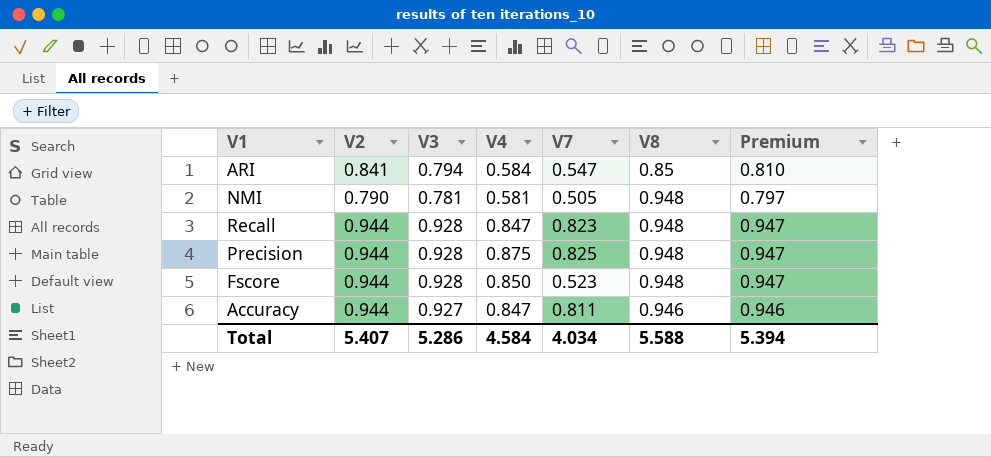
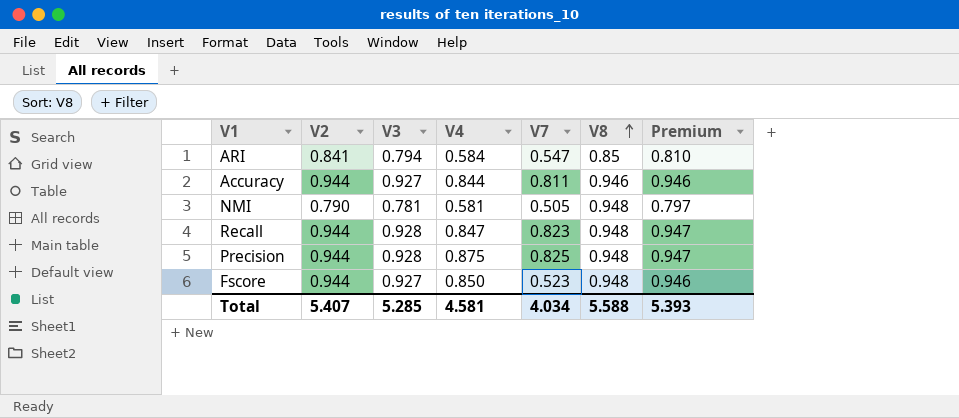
row order: none -> V8 ascending
Accuracy | V4: 0.847 -> 0.844
Fscore | V3: 0.928 -> 0.927
Fscore | Premium: 0.947 -> 0.946
Total | V3: 5.286 -> 5.285
Total | V4: 4.584 -> 4.581
Total | Premium: 5.394 -> 5.393

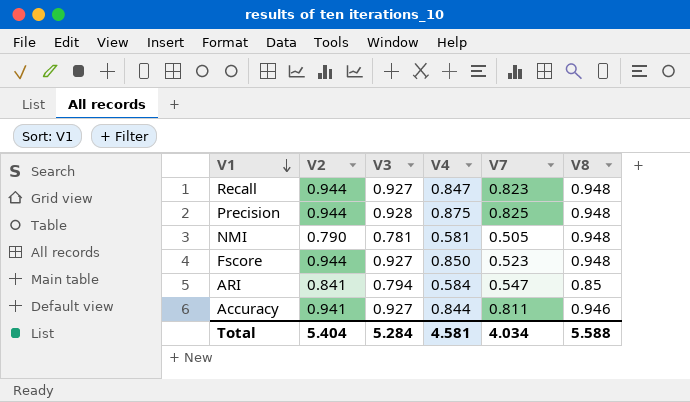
row order: V8 ascending -> V1 descending
column Premium | formula: [V3] * 1.02 -> none
Recall | V3: 0.928 -> 0.927
Accuracy | V2: 0.944 -> 0.941
Total | V2: 5.407 -> 5.404
Total | V3: 5.285 -> 5.284

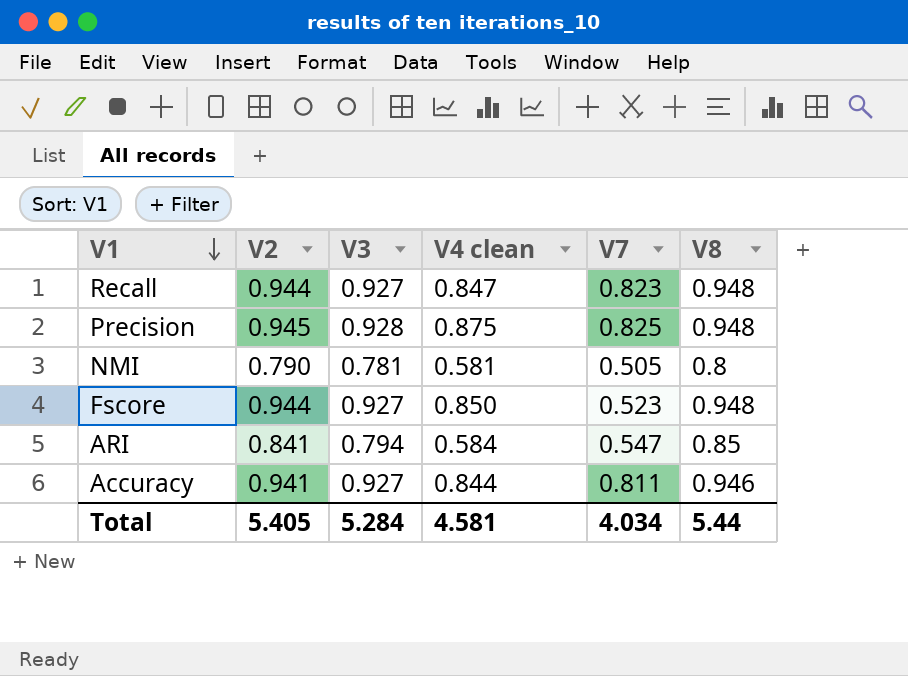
column name: V4 -> V4 clean
Precision | V2: 0.944 -> 0.945
NMI | V8: 0.948 -> 0.8
Total | V2: 5.404 -> 5.405
Total | V8: 5.588 -> 5.44

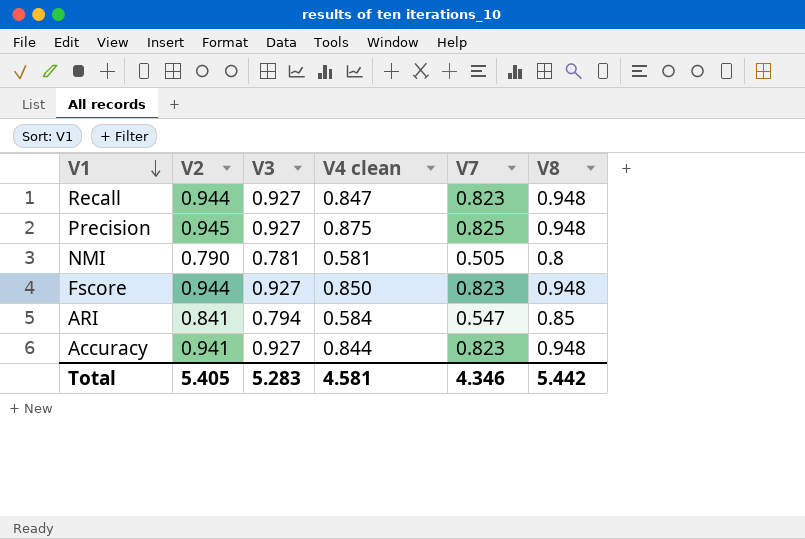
Precision | V3: 0.928 -> 0.927
Fscore | V7: 0.523 -> 0.823
Accuracy | V7: 0.811 -> 0.823
Accuracy | V8: 0.946 -> 0.948
Total | V3: 5.284 -> 5.283
Total | V7: 4.034 -> 4.346
Total | V8: 5.44 -> 5.442

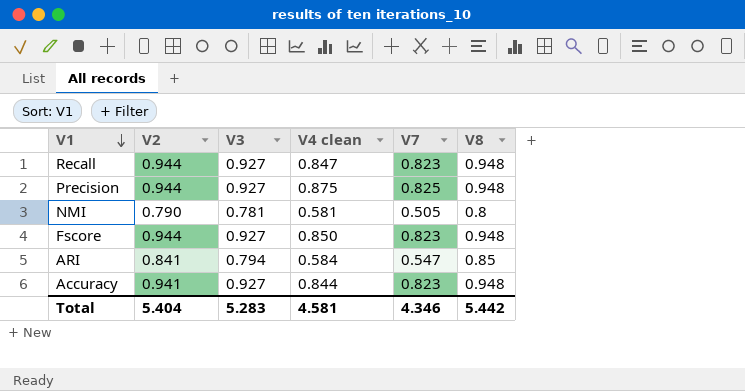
Precision | V2: 0.945 -> 0.944
Total | V2: 5.405 -> 5.404

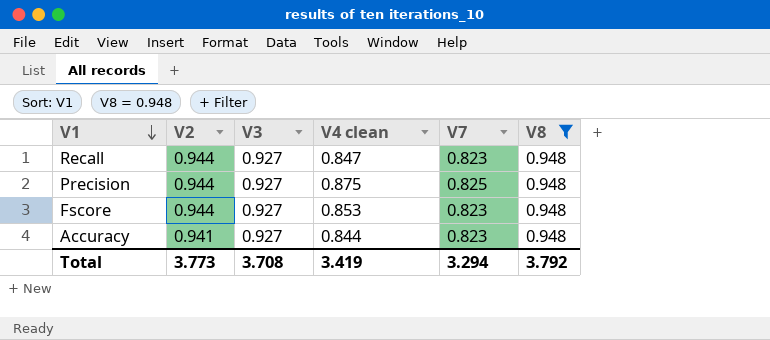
filter: none -> V8 = 0.948
Fscore | V4 clean: 0.850 -> 0.853
Total | V2: 5.404 -> 3.773
Total | V3: 5.283 -> 3.708
Total | V4 clean: 4.581 -> 3.419
Total | V7: 4.346 -> 3.294
Total | V8: 5.442 -> 3.792

